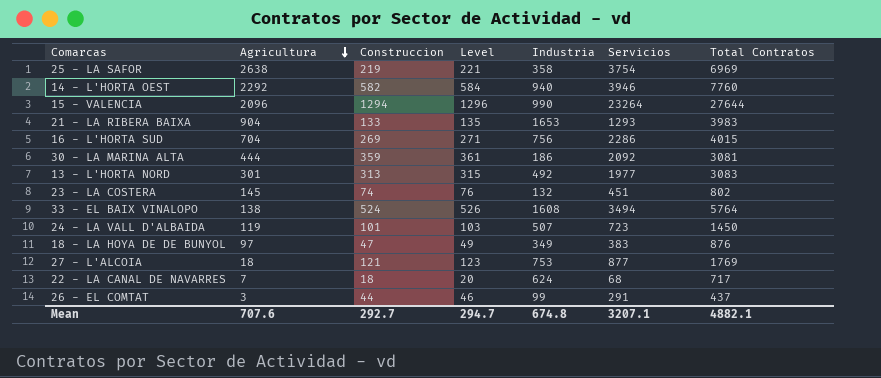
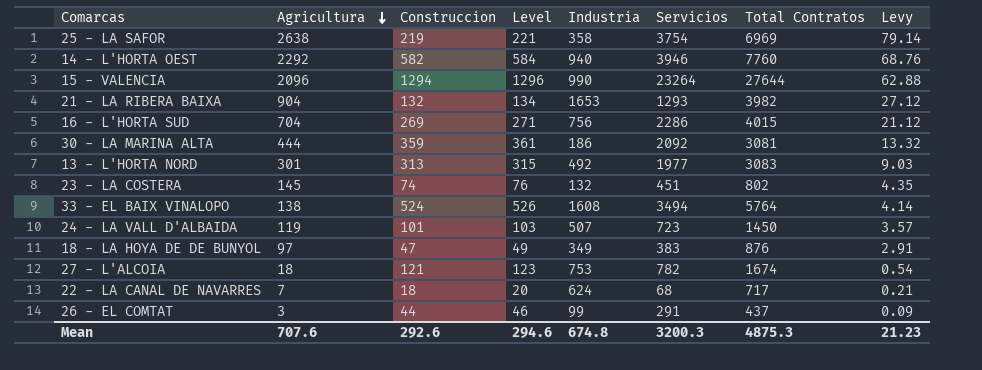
column Levy | formula: none -> [Agricultura] * 0.03
21 - LA RIBERA BAIXA | Construccion: 133 -> 132
21 - LA RIBERA BAIXA | Level: 135 -> 134
21 - LA RIBERA BAIXA | Total Contratos: 3983 -> 3982
27 - L'ALCOIA | Servicios: 877 -> 782
27 - L'ALCOIA | Total Contratos: 1769 -> 1674
Mean | Construccion: 292.7 -> 292.6
Mean | Level: 294.7 -> 294.6
Mean | Servicios: 3207.1 -> 3200.3
Mean | Total Contratos: 4882.1 -> 4875.3

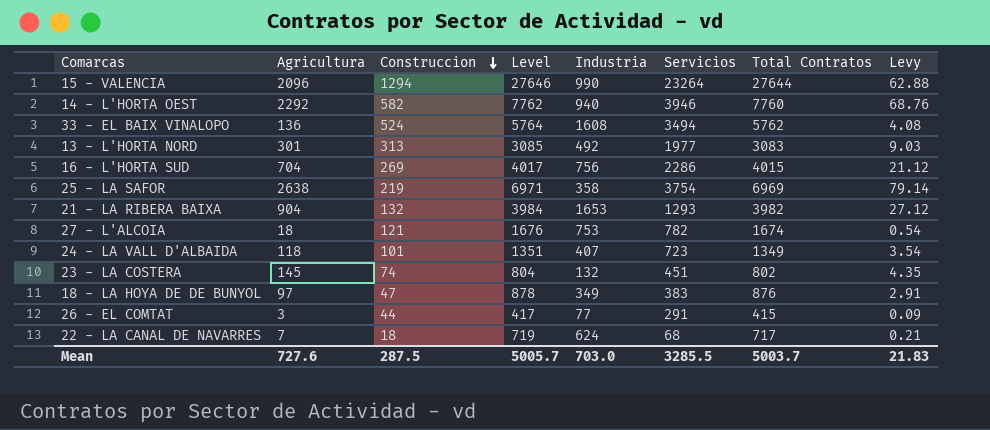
row order: Agricultura descending -> Construccion descending
column Level | formula: [Construccion] + 2 -> [Total Contratos] + 2
row 30 - LA MARINA ALTA: 444 | 359 | 361 | 186 | 2092 | 3081 | 13.32 -> none
33 - EL BAIX VINALOPO | Agricultura: 138 -> 136
33 - EL BAIX VINALOPO | Total Contratos: 5764 -> 5762
33 - EL BAIX VINALOPO | Levy: 4.14 -> 4.08
24 - LA VALL D'ALBAIDA | Agricultura: 119 -> 118
24 - LA VALL D'ALBAIDA | Industria: 507 -> 407
24 - LA VALL D'ALBAIDA | Total Contratos: 1450 -> 1349
24 - LA VALL D'ALBAIDA | Levy: 3.57 -> 3.54
26 - EL COMTAT | Industria: 99 -> 77
26 - EL COMTAT | Total Contratos: 437 -> 415
Mean | Agricultura: 707.6 -> 727.6
Mean | Construccion: 292.6 -> 287.5
Mean | Level: 294.6 -> 5005.7
Mean | Industria: 674.8 -> 703.0
Mean | Servicios: 3200.3 -> 3285.5
Mean | Total Contratos: 4875.3 -> 5003.7
Mean | Levy: 21.23 -> 21.83

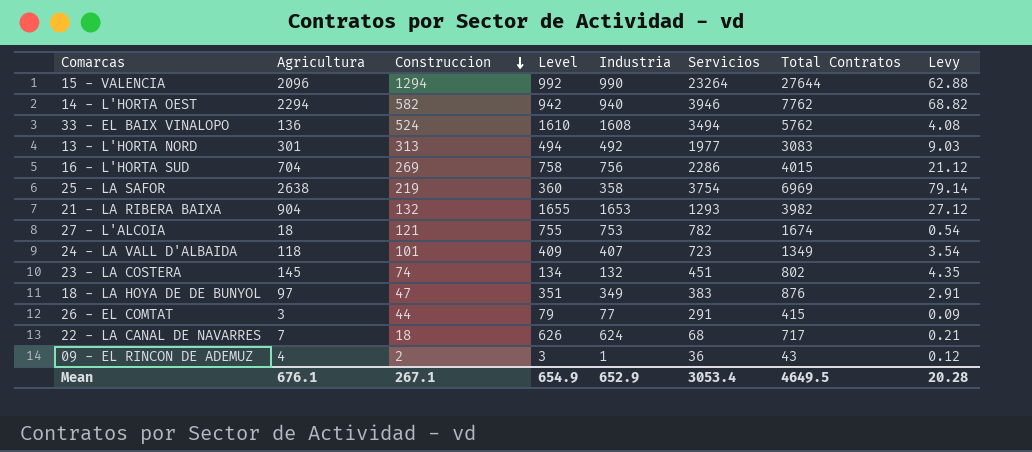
column Level | formula: [Total Contratos] + 2 -> [Industria] + 2
14 - L'HORTA OEST | Agricultura: 2292 -> 2294
14 - L'HORTA OEST | Total Contratos: 7760 -> 7762
14 - L'HORTA OEST | Levy: 68.76 -> 68.82
row 09 - EL RINCON DE ADEMUZ: none -> 4 | 2 | 3 | 1 | 36 | 43 | 0.12
Mean | Agricultura: 727.6 -> 676.1
Mean | Construccion: 287.5 -> 267.1
Mean | Level: 5005.7 -> 654.9
Mean | Industria: 703.0 -> 652.9
Mean | Servicios: 3285.5 -> 3053.4
Mean | Total Contratos: 5003.7 -> 4649.5
Mean | Levy: 21.83 -> 20.28

